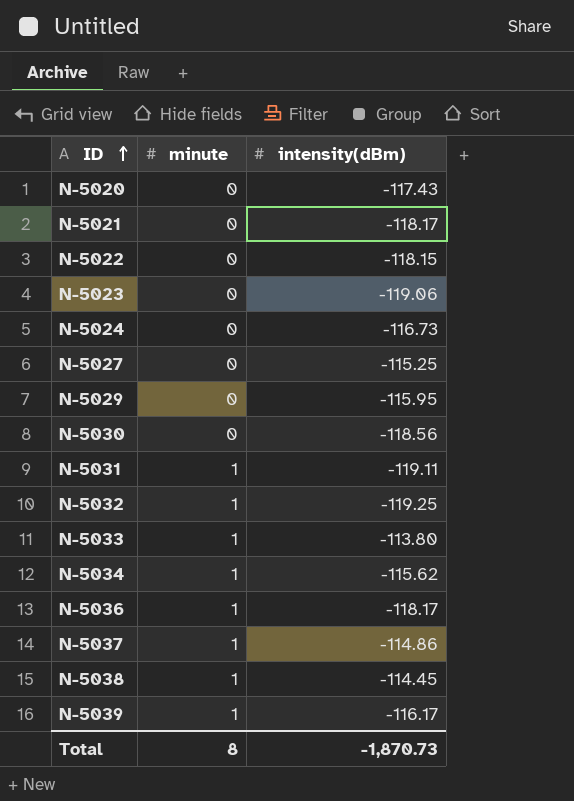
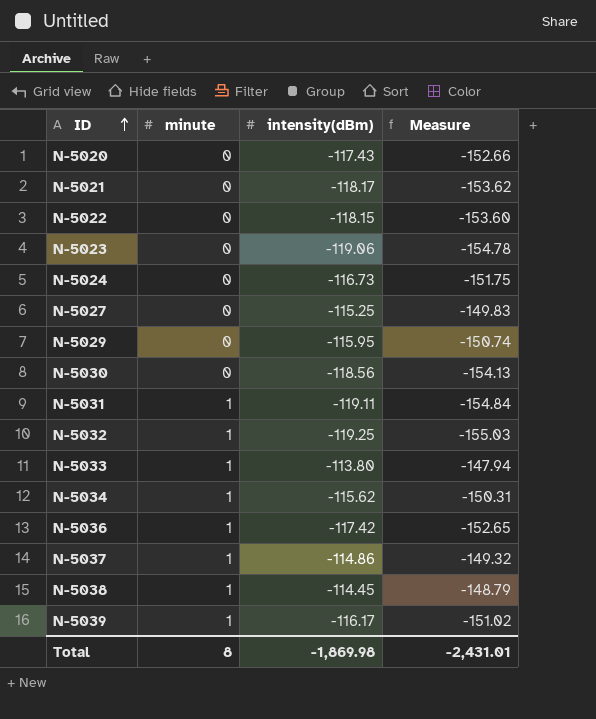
column Measure | formula: none -> [intensity(dBm)] * 1.3
N-5036 | intensity(dBm): -118.17 -> -117.42
Total | intensity(dBm): -1,870.73 -> -1,869.98

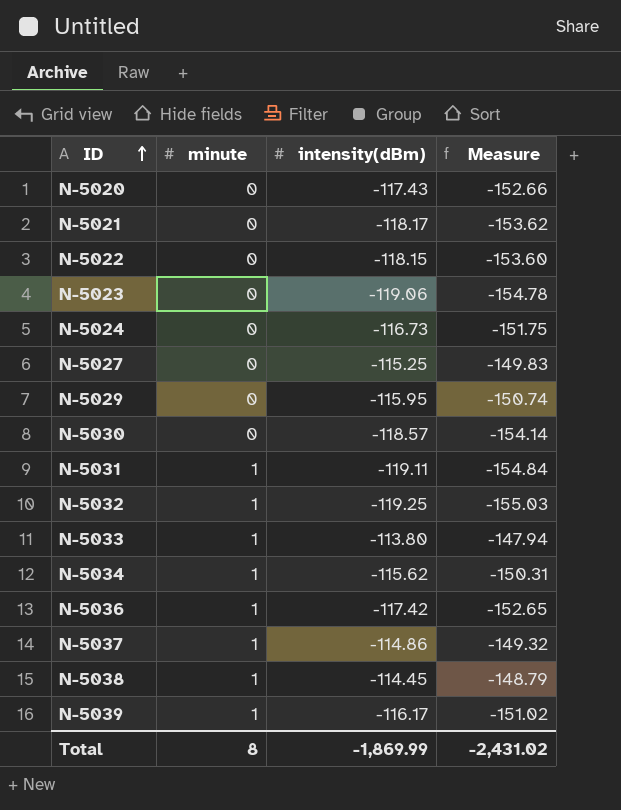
N-5030 | intensity(dBm): -118.56 -> -118.57
N-5030 | Measure: -154.13 -> -154.14
Total | intensity(dBm): -1,869.98 -> -1,869.99
Total | Measure: -2,431.01 -> -2,431.02

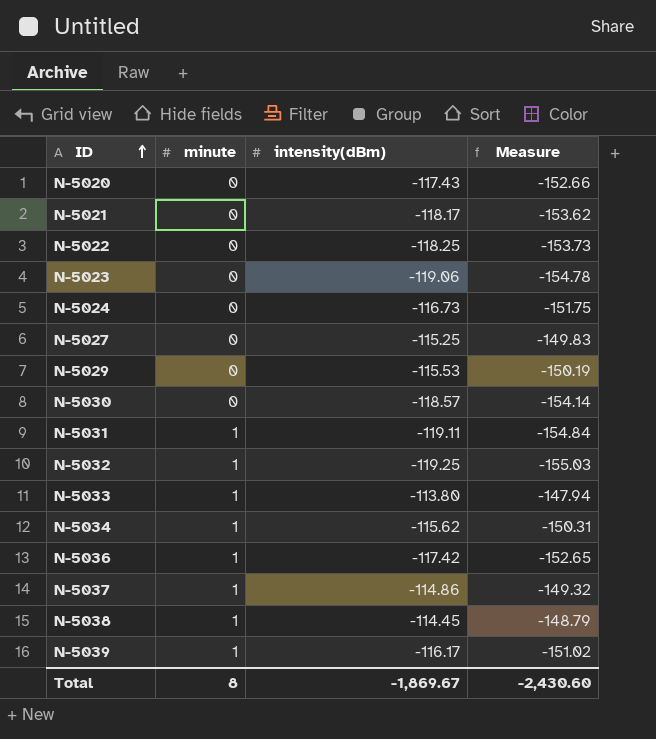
N-5022 | intensity(dBm): -118.15 -> -118.25
N-5022 | Measure: -153.60 -> -153.73
N-5029 | intensity(dBm): -115.95 -> -115.53
N-5029 | Measure: -150.74 -> -150.19
Total | intensity(dBm): -1,869.99 -> -1,869.67
Total | Measure: -2,431.02 -> -2,430.60

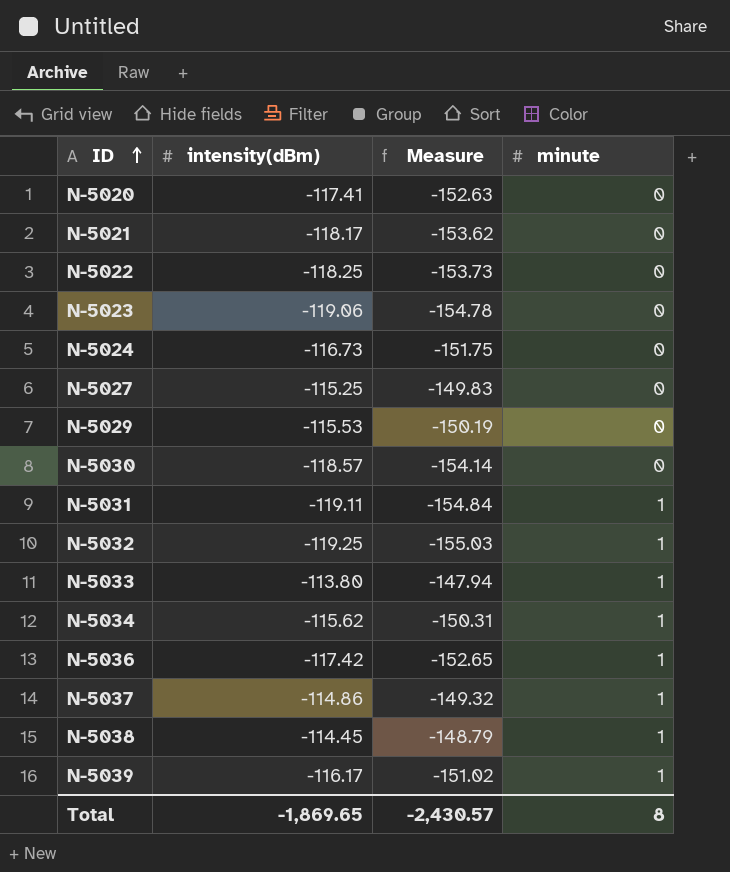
column minute | position: 2 -> 4
N-5020 | intensity(dBm): -117.43 -> -117.41
N-5020 | Measure: -152.66 -> -152.63
Total | intensity(dBm): -1,869.67 -> -1,869.65
Total | Measure: -2,430.60 -> -2,430.57

